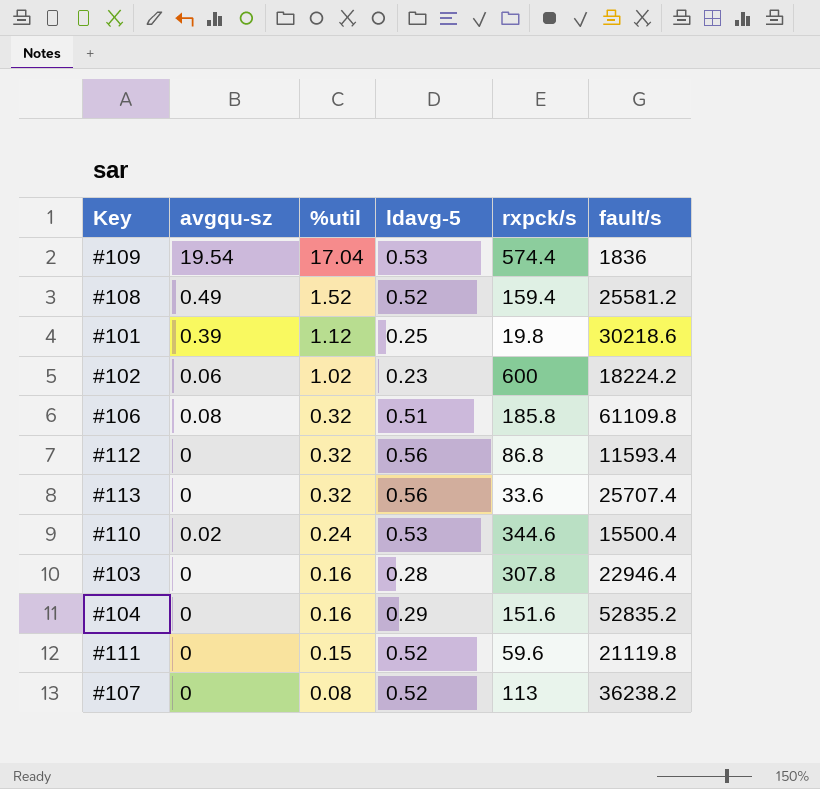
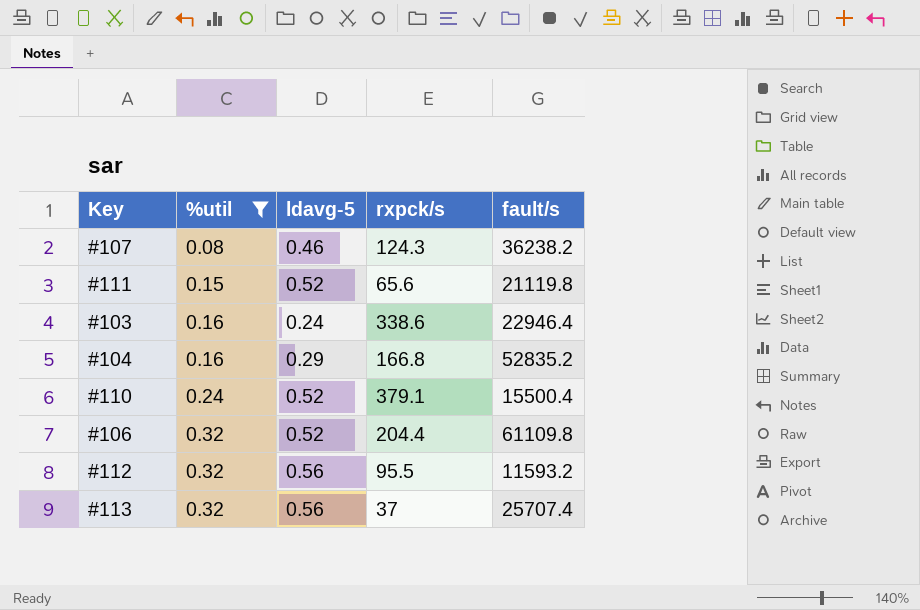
filter: none -> %util <= 0.32
row order: %util descending -> %util ascending
column avgqu-sz | position: 2 -> none
#107 | ldavg-5: 0.52 -> 0.46
#107 | rxpck/s: 113 -> 124.3
#111 | rxpck/s: 59.6 -> 65.6
#103 | ldavg-5: 0.28 -> 0.24
#103 | rxpck/s: 307.8 -> 338.6
#104 | rxpck/s: 151.6 -> 166.8
#110 | ldavg-5: 0.53 -> 0.52
#110 | rxpck/s: 344.6 -> 379.1
#106 | ldavg-5: 0.51 -> 0.52
#106 | rxpck/s: 185.8 -> 204.4
#112 | rxpck/s: 86.8 -> 95.5
#112 | fault/s: 11593.4 -> 11593.2
#113 | rxpck/s: 33.6 -> 37

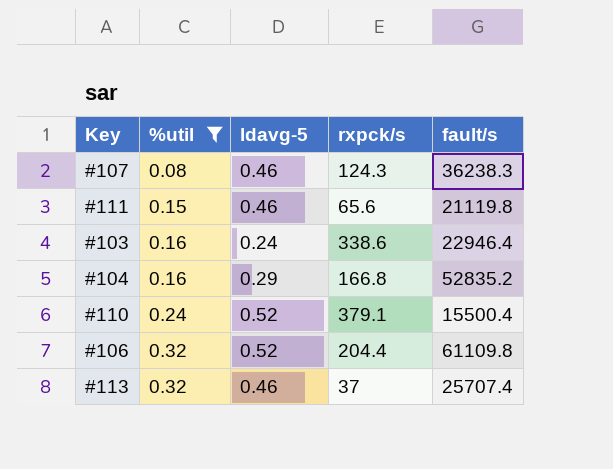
row #112: 0.32 | 0.56 | 95.5 | 11593.2 -> none
#107 | fault/s: 36238.2 -> 36238.3
#111 | ldavg-5: 0.52 -> 0.46
#113 | ldavg-5: 0.56 -> 0.46

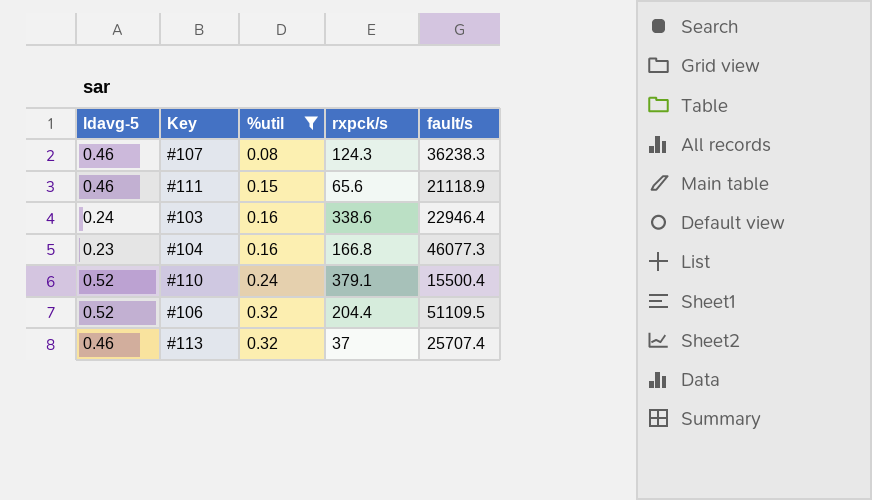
column ldavg-5 | position: 3 -> 1
#111 | fault/s: 21119.8 -> 21118.9
#104 | ldavg-5: 0.29 -> 0.23
#104 | fault/s: 52835.2 -> 46077.3
#106 | fault/s: 61109.8 -> 51109.5

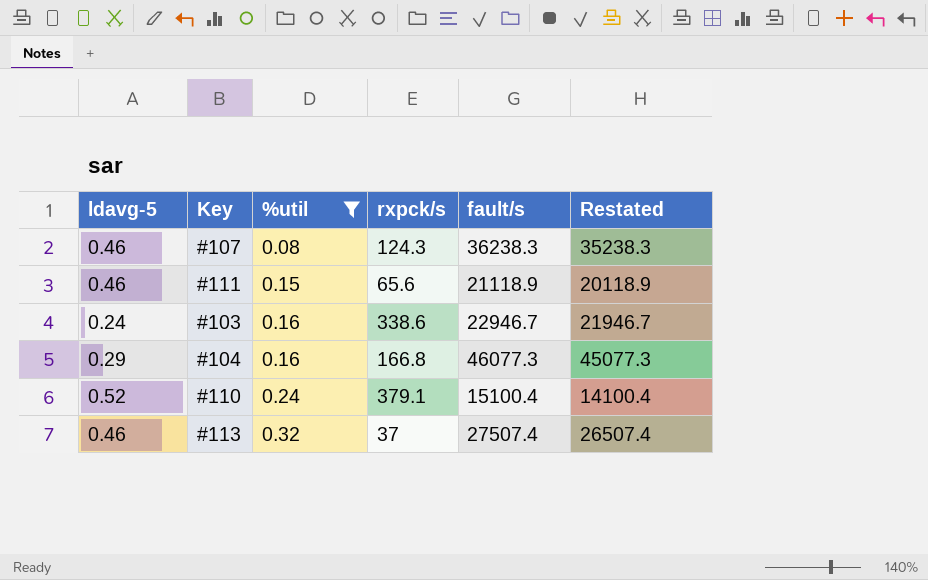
column Restated | formula: none -> [fault/s] - 1000
row #106: 0.52 | 0.32 | 204.4 | 51109.5 -> none
#103 | fault/s: 22946.4 -> 22946.7
#104 | ldavg-5: 0.23 -> 0.29
#110 | fault/s: 15500.4 -> 15100.4
#113 | fault/s: 25707.4 -> 27507.4

